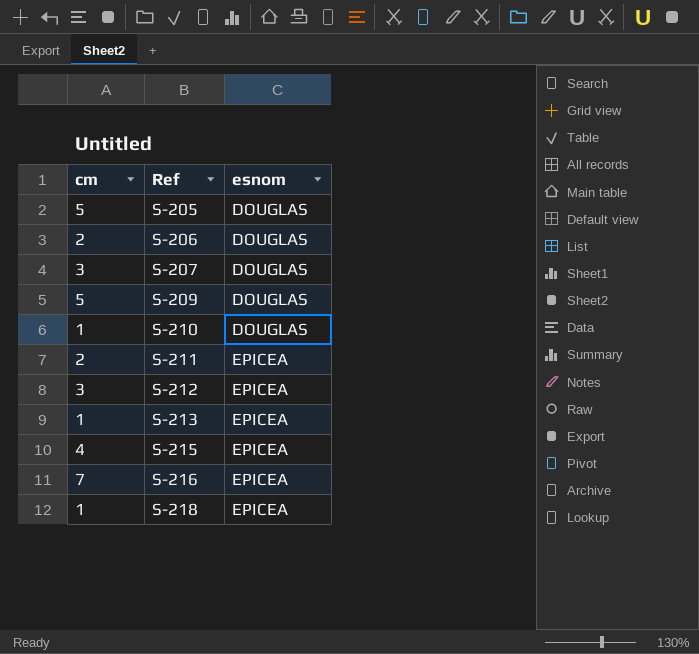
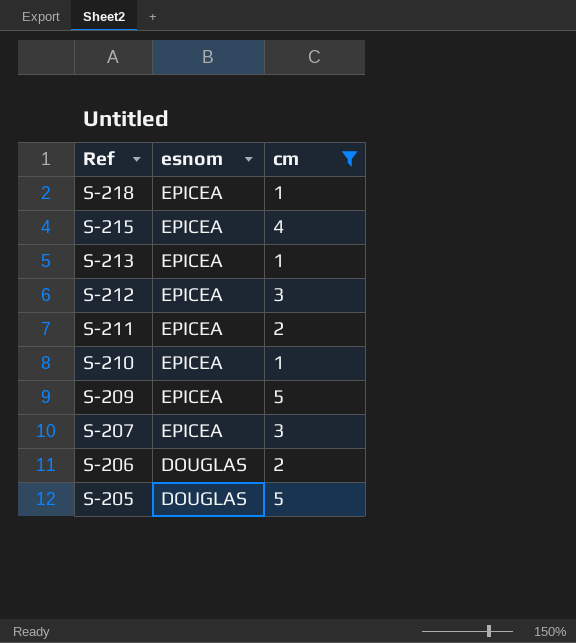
filter: none -> cm != 7
row order: Ref ascending -> Ref descending
column cm | position: 1 -> 3
S-210 | esnom: DOUGLAS -> EPICEA
S-209 | esnom: DOUGLAS -> EPICEA
S-207 | esnom: DOUGLAS -> EPICEA

